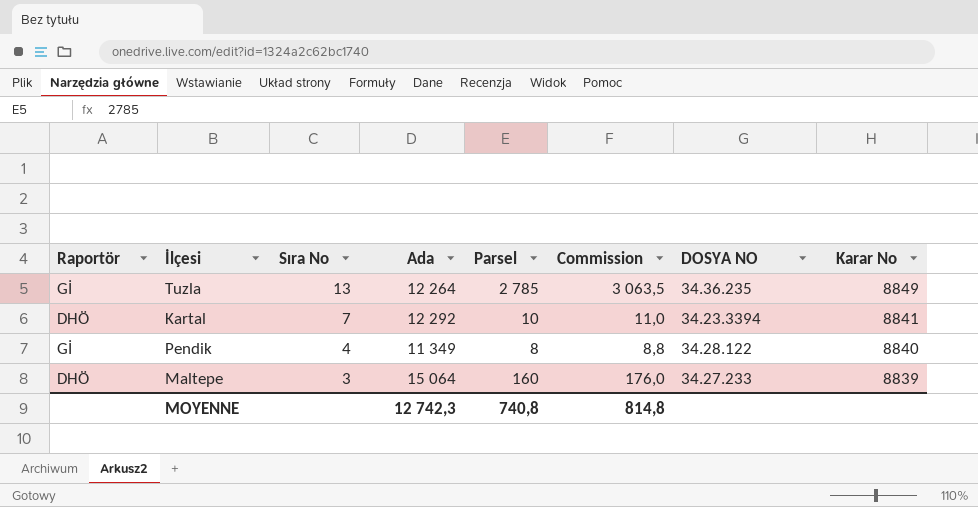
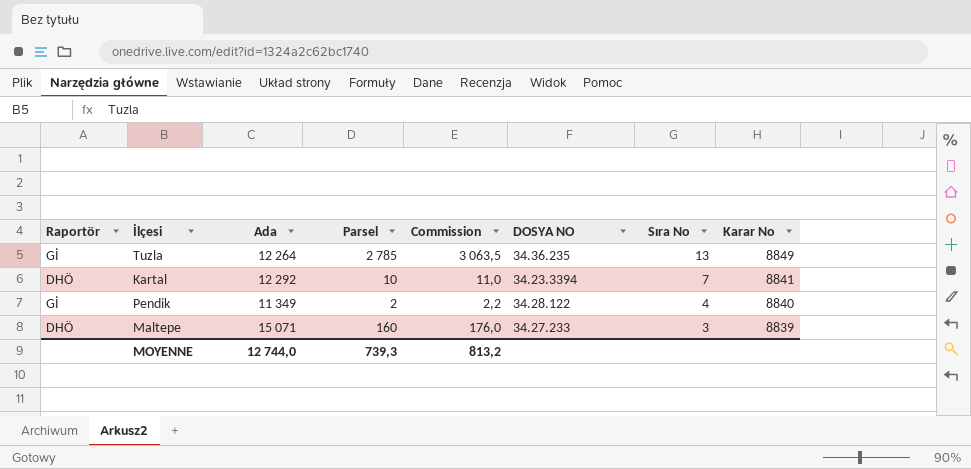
column Sıra No | position: 3 -> 7
Pendik | Parsel: 8 -> 2
Pendik | Commission: 8,8 -> 2,2
Maltepe | Ada: 15 064 -> 15 071
MOYENNE | Ada: 12 742,3 -> 12 744,0
MOYENNE | Parsel: 740,8 -> 739,3
MOYENNE | Commission: 814,8 -> 813,2

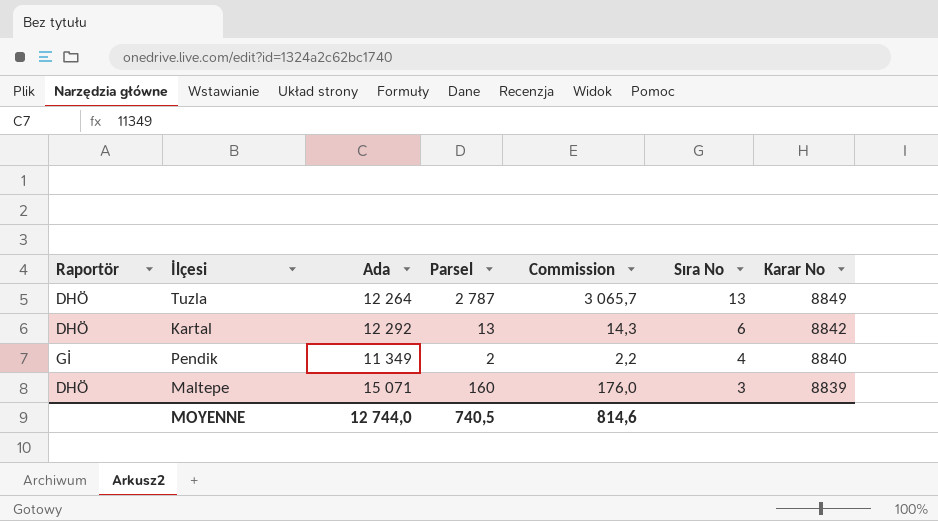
column DOSYA NO | position: 6 -> none
Tuzla | Raportör: Gİ -> DHÖ
Tuzla | Parsel: 2 785 -> 2 787
Tuzla | Commission: 3 063,5 -> 3 065,7
Kartal | Parsel: 10 -> 13
Kartal | Commission: 11,0 -> 14,3
Kartal | Sıra No: 7 -> 6
Kartal | Karar No: 8841 -> 8842
MOYENNE | Parsel: 739,3 -> 740,5
MOYENNE | Commission: 813,2 -> 814,6

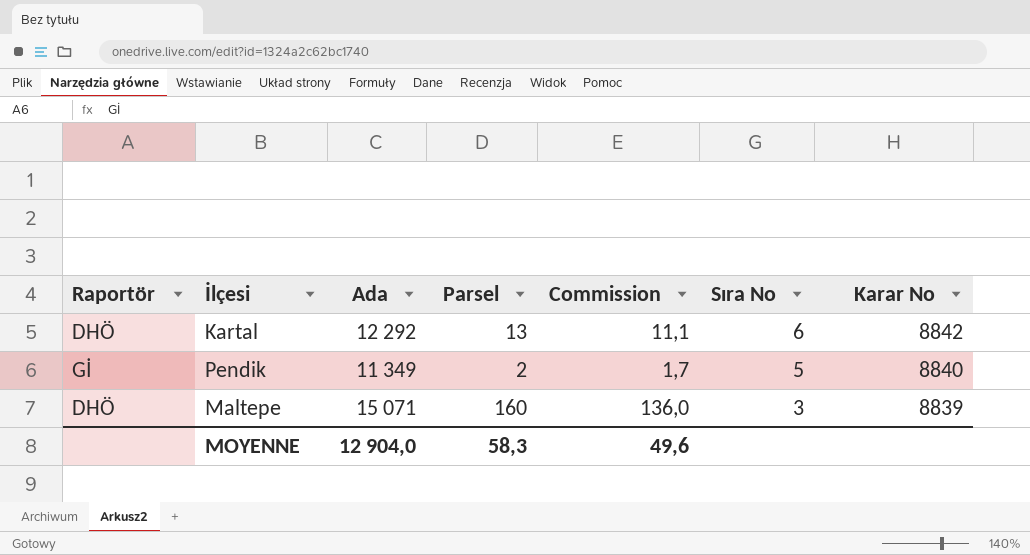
column Commission | formula: [Parsel] * 1,1 -> [Parsel] * 0,85
row Tuzla: DHÖ | 12 264 | 2 787 | 3 065,7 | 13 | 8849 -> none
Pendik | Sıra No: 4 -> 5
MOYENNE | Ada: 12 744,0 -> 12 904,0
MOYENNE | Parsel: 740,5 -> 58,3
MOYENNE | Commission: 814,6 -> 49,6

